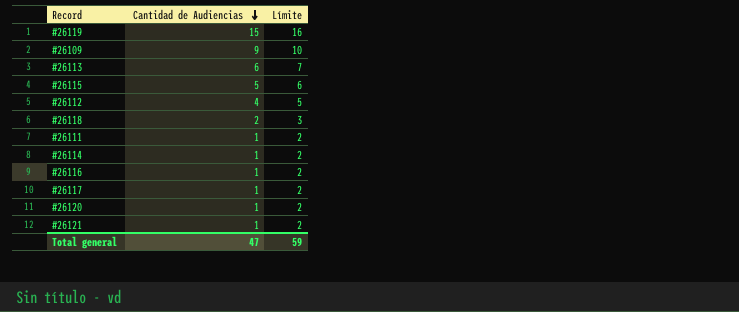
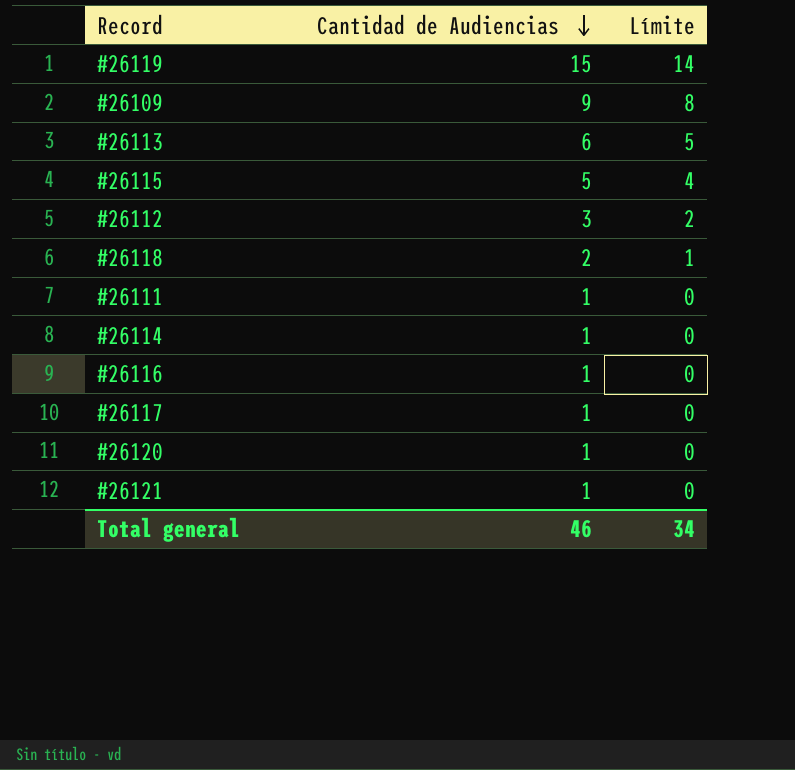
column Límite | formula: [Cantidad de Audiencias] + 1 -> [Cantidad de Audiencias] - 1
#26112 | Cantidad de Audiencias: 4 -> 3
Total general | Cantidad de Audiencias: 47 -> 46
Total general | Límite: 59 -> 34

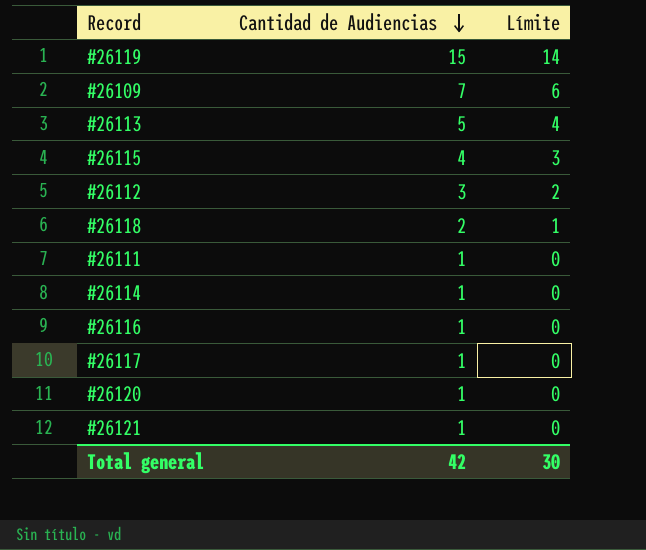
#26109 | Cantidad de Audiencias: 9 -> 7
#26109 | Límite: 8 -> 6
#26113 | Cantidad de Audiencias: 6 -> 5
#26113 | Límite: 5 -> 4
#26115 | Cantidad de Audiencias: 5 -> 4
#26115 | Límite: 4 -> 3
Total general | Cantidad de Audiencias: 46 -> 42
Total general | Límite: 34 -> 30

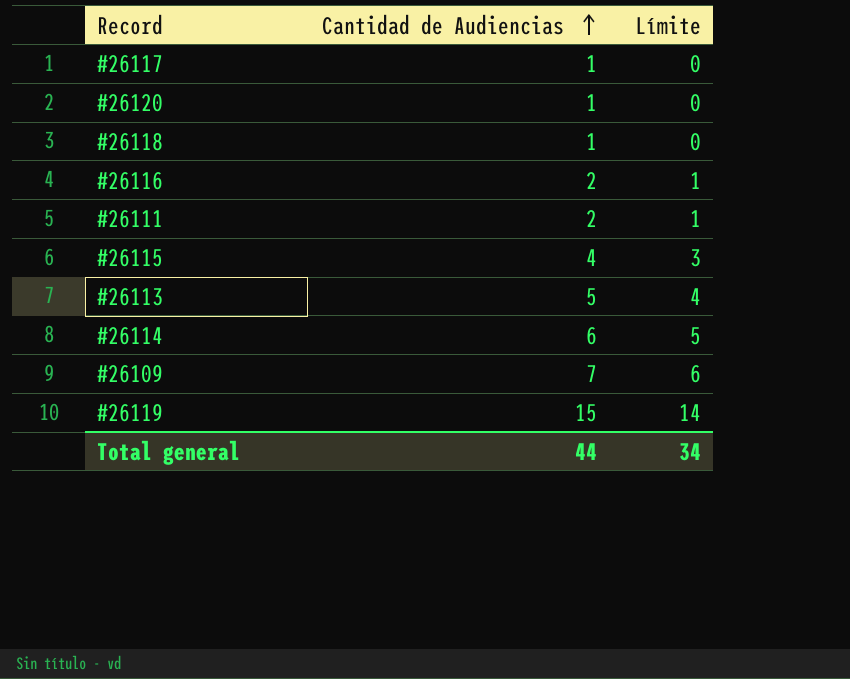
row order: Cantidad de Audiencias descending -> Cantidad de Audiencias ascending
row #26112: 3 | 2 -> none
row #26121: 1 | 0 -> none
#26118 | Cantidad de Audiencias: 2 -> 1
#26118 | Límite: 1 -> 0
#26116 | Cantidad de Audiencias: 1 -> 2
#26116 | Límite: 0 -> 1
#26111 | Cantidad de Audiencias: 1 -> 2
#26111 | Límite: 0 -> 1
#26114 | Cantidad de Audiencias: 1 -> 6
#26114 | Límite: 0 -> 5
Total general | Cantidad de Audiencias: 42 -> 44
Total general | Límite: 30 -> 34

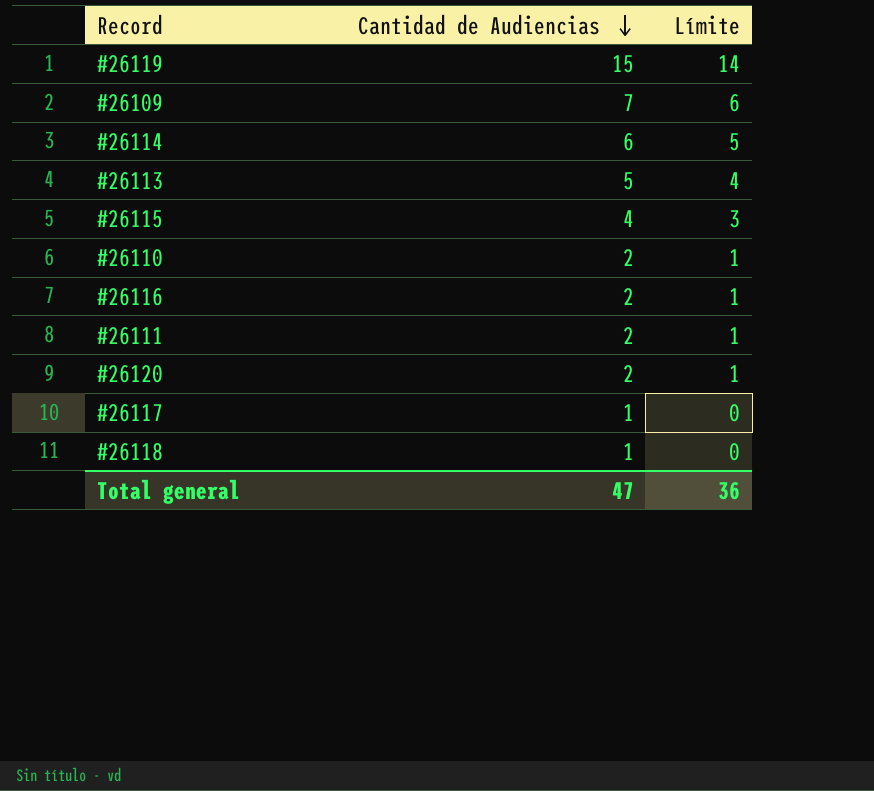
row order: Cantidad de Audiencias ascending -> Cantidad de Audiencias descending
row #26110: none -> 2 | 1
#26120 | Cantidad de Audiencias: 1 -> 2
#26120 | Límite: 0 -> 1
Total general | Cantidad de Audiencias: 44 -> 47
Total general | Límite: 34 -> 36

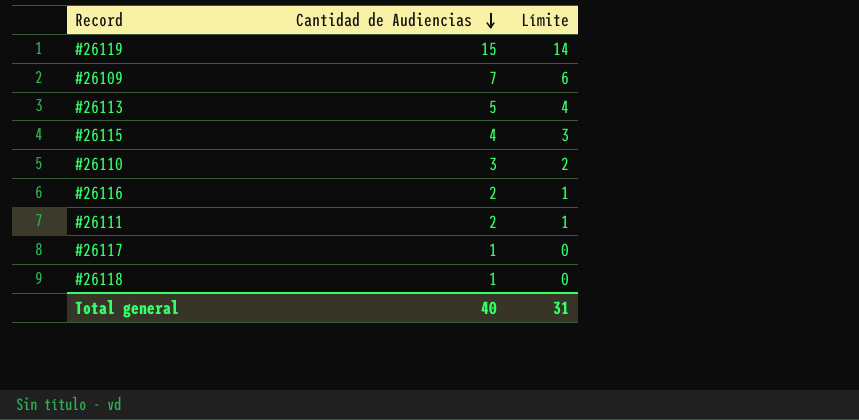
row #26114: 6 | 5 -> none
row #26120: 2 | 1 -> none
#26110 | Cantidad de Audiencias: 2 -> 3
#26110 | Límite: 1 -> 2
Total general | Cantidad de Audiencias: 47 -> 40
Total general | Límite: 36 -> 31

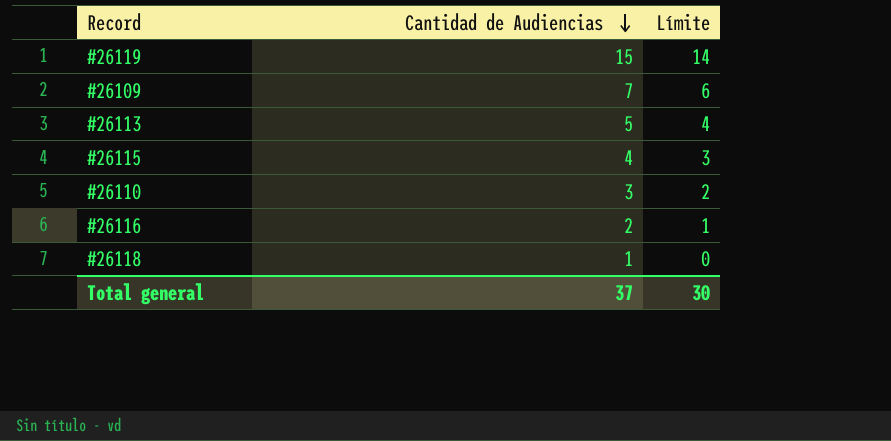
row #26111: 2 | 1 -> none
row #26117: 1 | 0 -> none
Total general | Cantidad de Audiencias: 40 -> 37
Total general | Límite: 31 -> 30

